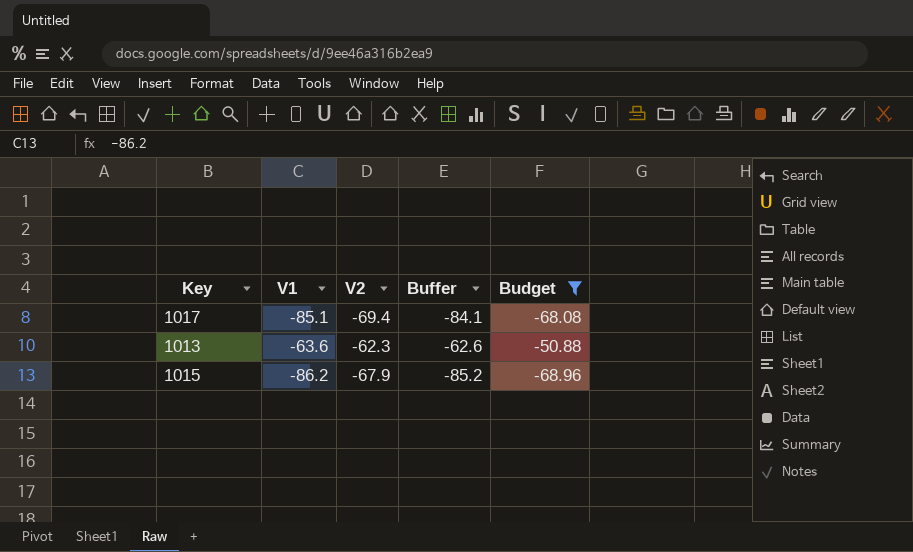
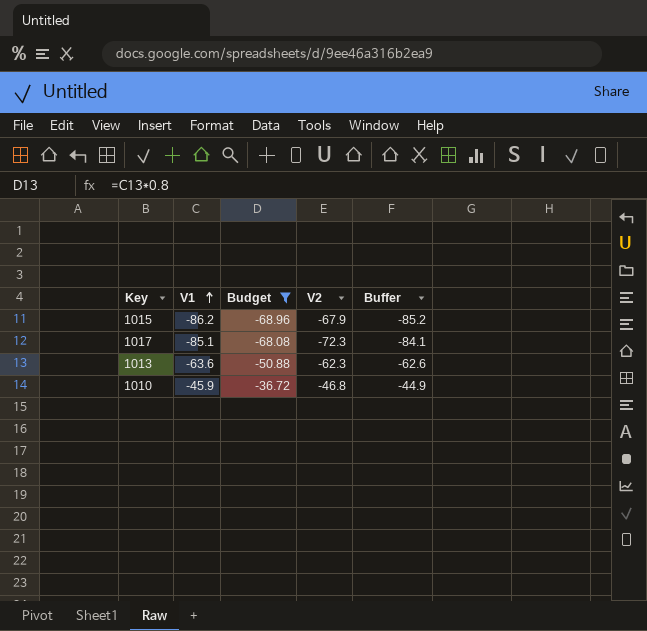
row order: none -> V1 ascending
column Budget | position: 5 -> 3
1017 | V2: -69.4 -> -72.3
row 1010: none -> -45.9 | -36.72 | -46.8 | -44.9

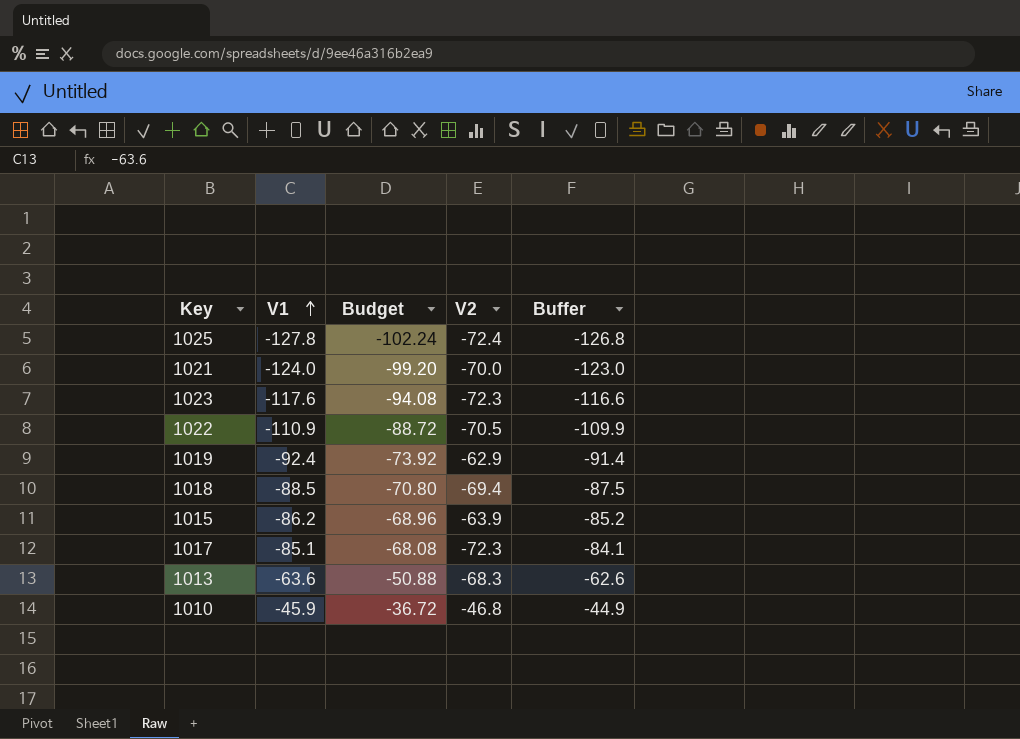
filter: Budget >= -68.96 -> none
1015 | V2: -67.9 -> -63.9
1013 | V2: -62.3 -> -68.3

